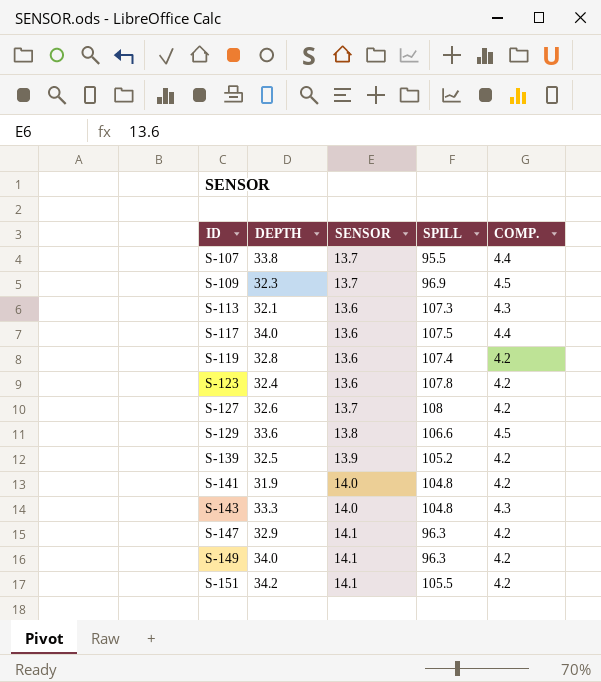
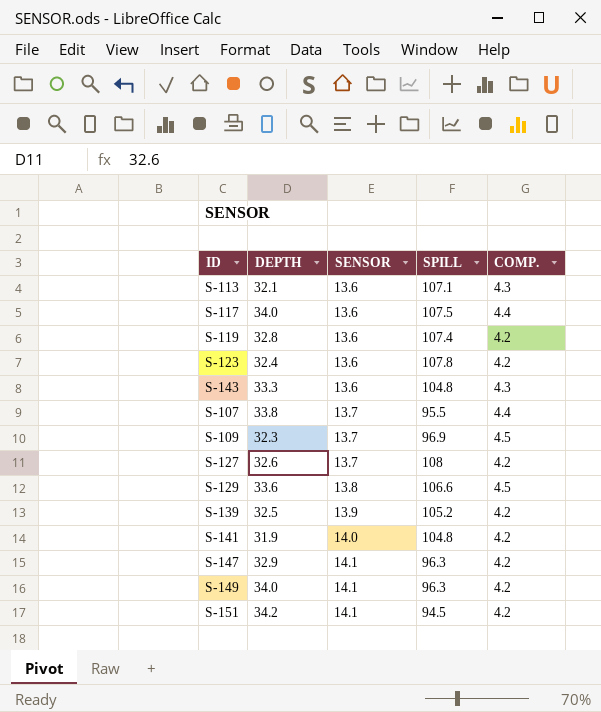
row order: ID ascending -> SENSOR ascending
S-113 | SPILL: 107.3 -> 107.1
S-143 | SENSOR: 14.0 -> 13.6
S-151 | SPILL: 105.5 -> 94.5

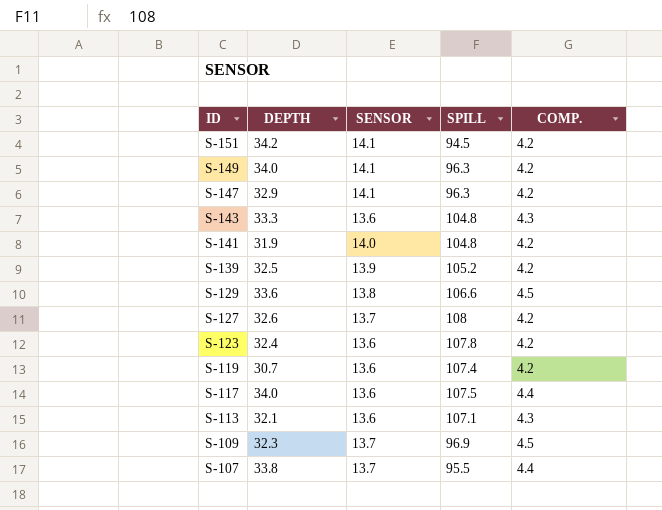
row order: SENSOR ascending -> ID descending
S-119 | DEPTH: 32.8 -> 30.7

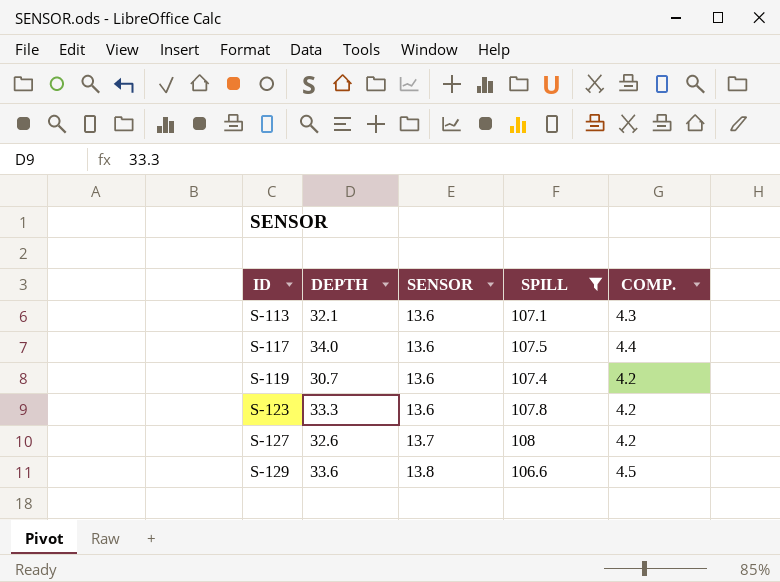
filter: none -> SPILL >= 106.6
row order: ID descending -> ID ascending
S-123 | DEPTH: 32.4 -> 33.3

